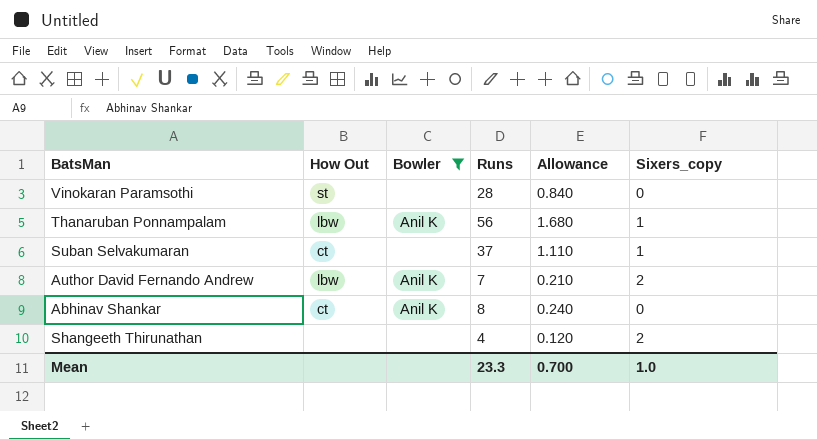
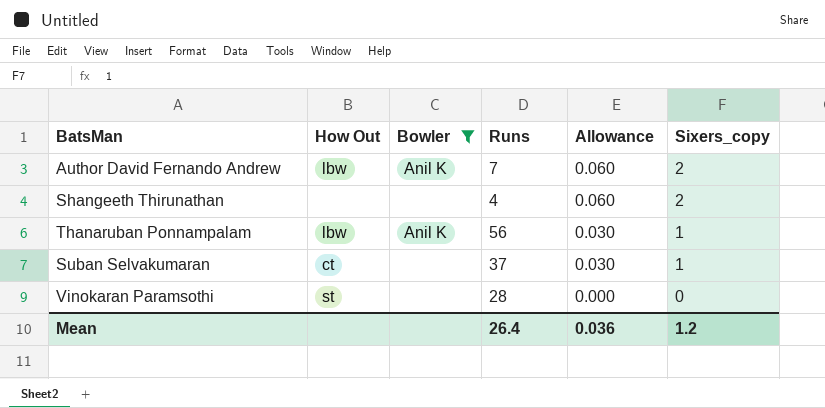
row order: none -> Allowance descending
column Allowance | formula: [Runs] * 0.03 -> [Sixers_copy] * 0.03
row Abhinav Shankar: ct | Anil K | 8 | 0.240 | 0 -> none
Mean | Runs: 23.3 -> 26.4
Mean | Allowance: 0.700 -> 0.036
Mean | Sixers_copy: 1.0 -> 1.2

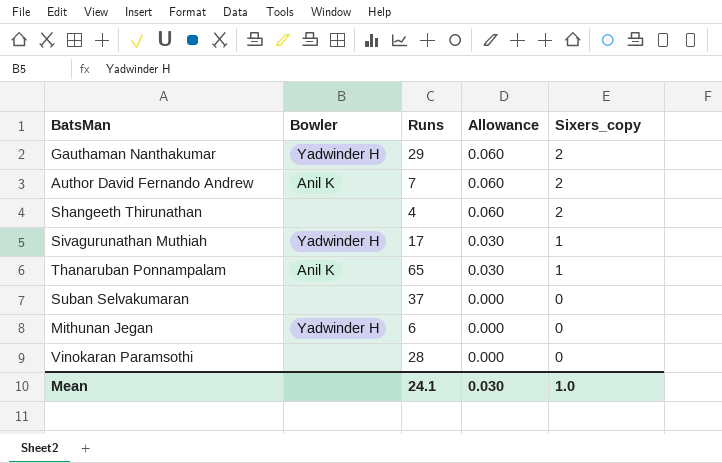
filter: Bowler != Yadwinder H -> none
column How Out | position: 2 -> none
Thanaruban Ponnampalam | Runs: 56 -> 65
Suban Selvakumaran | Allowance: 0.030 -> 0.000
Suban Selvakumaran | Sixers_copy: 1 -> 0
Mean | Runs: 26.4 -> 24.1
Mean | Allowance: 0.036 -> 0.030
Mean | Sixers_copy: 1.2 -> 1.0

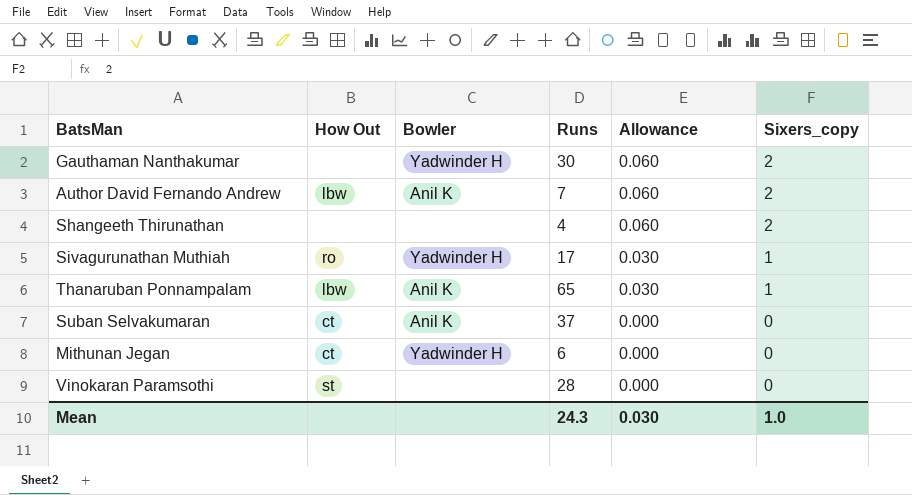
column How Out | position: none -> 2
Gauthaman Nanthakumar | Runs: 29 -> 30
Suban Selvakumaran | Bowler: none -> Anil K
Mean | Runs: 24.1 -> 24.3

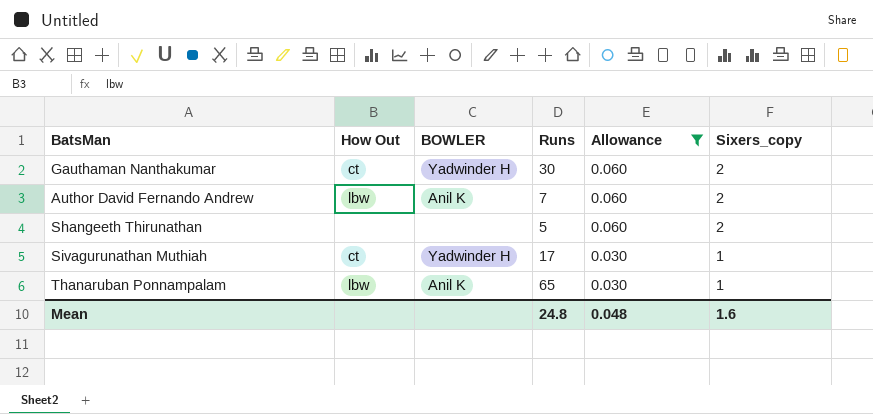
filter: none -> Allowance != 0.000
column name: Bowler -> BOWLER
Gauthaman Nanthakumar | How Out: none -> ct
Shangeeth Thirunathan | Runs: 4 -> 5
Sivagurunathan Muthiah | How Out: ro -> ct
Mean | Runs: 24.3 -> 24.8
Mean | Allowance: 0.030 -> 0.048
Mean | Sixers_copy: 1.0 -> 1.6

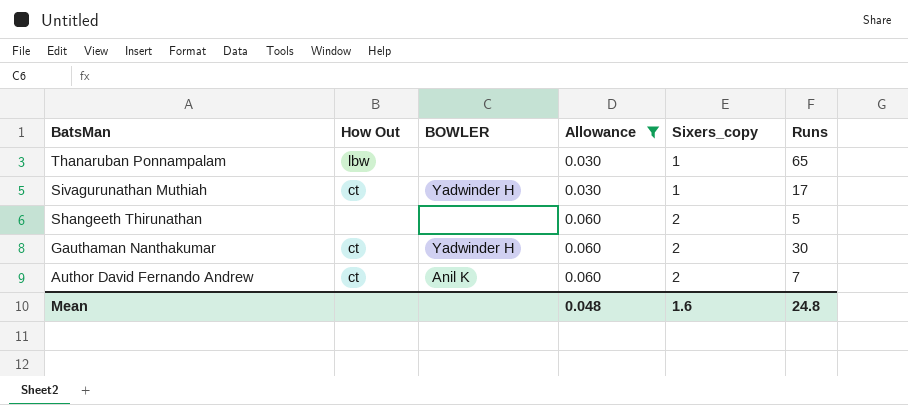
row order: Allowance descending -> BatsMan descending
column Runs | position: 4 -> 6
Thanaruban Ponnampalam | BOWLER: Anil K -> none
Author David Fernando Andrew | How Out: lbw -> ct

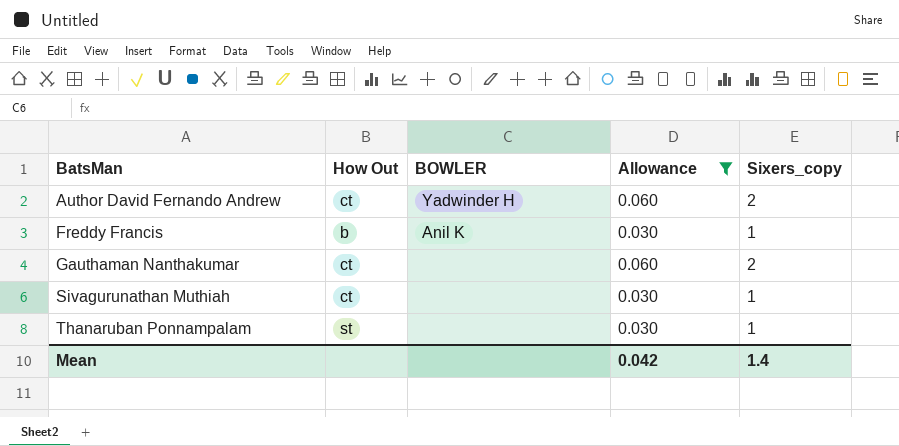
row order: BatsMan descending -> BatsMan ascending
column Runs | position: 6 -> none
row Shangeeth Thirunathan: none | none | 0.060 | 2 | 5 -> none
Author David Fernando Andrew | BOWLER: Anil K -> Yadwinder H
row Freddy Francis: none -> b | Anil K | 0.030 | 1
Gauthaman Nanthakumar | BOWLER: Yadwinder H -> none
Sivagurunathan Muthiah | BOWLER: Yadwinder H -> none
Thanaruban Ponnampalam | How Out: lbw -> st
Mean | Allowance: 0.048 -> 0.042
Mean | Sixers_copy: 1.6 -> 1.4

